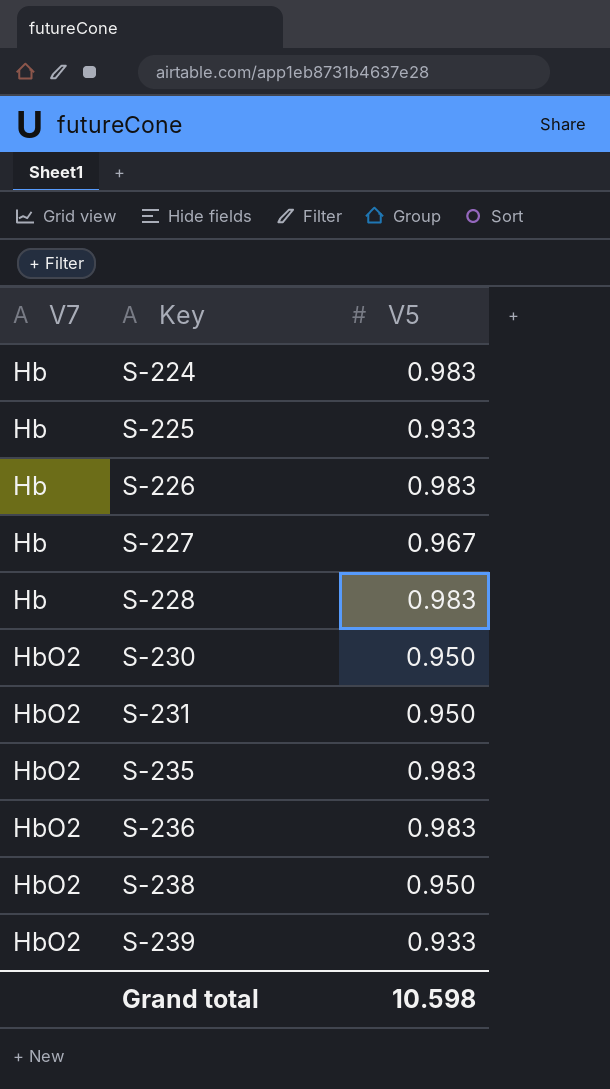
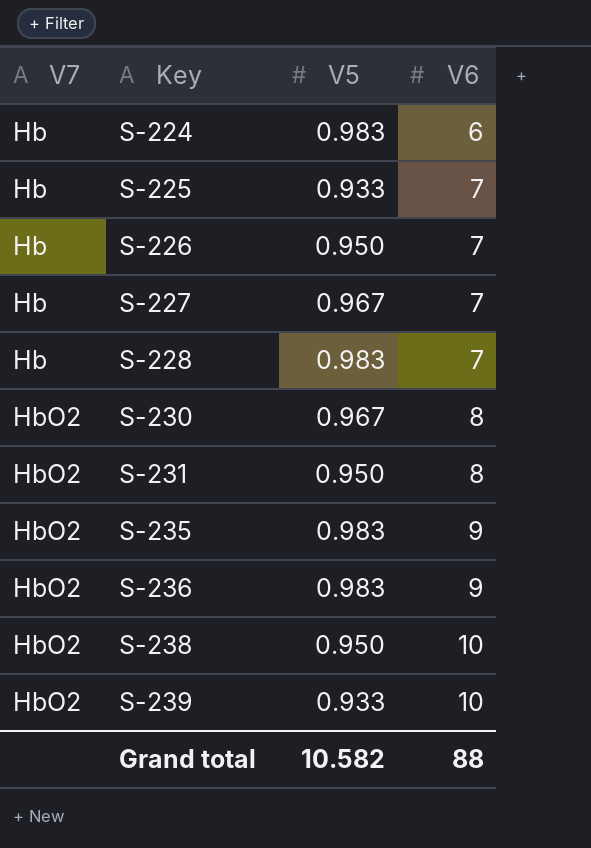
column V6 | position: none -> 4
S-226 | V5: 0.983 -> 0.950
S-230 | V5: 0.950 -> 0.967
Grand total | V5: 10.598 -> 10.582

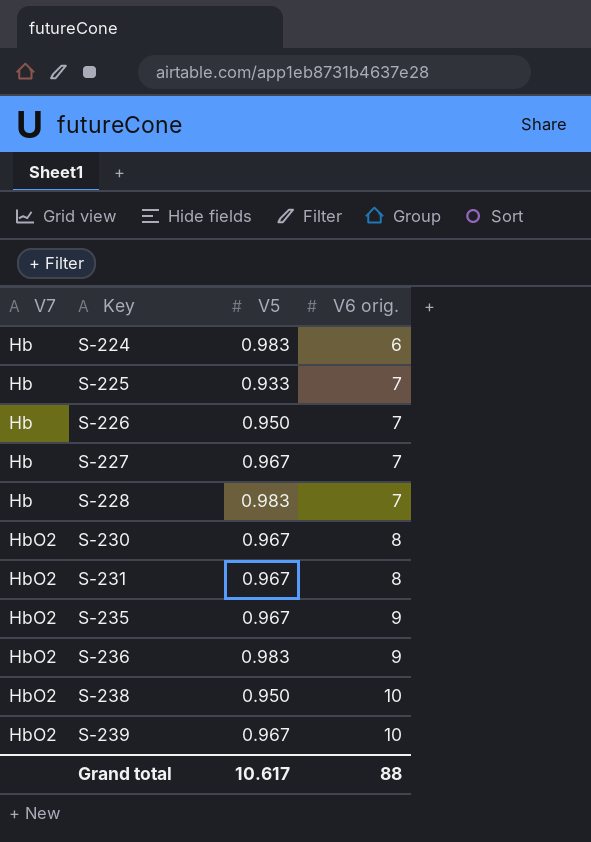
column name: V6 -> V6 orig.
S-231 | V5: 0.950 -> 0.967
S-235 | V5: 0.983 -> 0.967
S-239 | V5: 0.933 -> 0.967
Grand total | V5: 10.582 -> 10.617

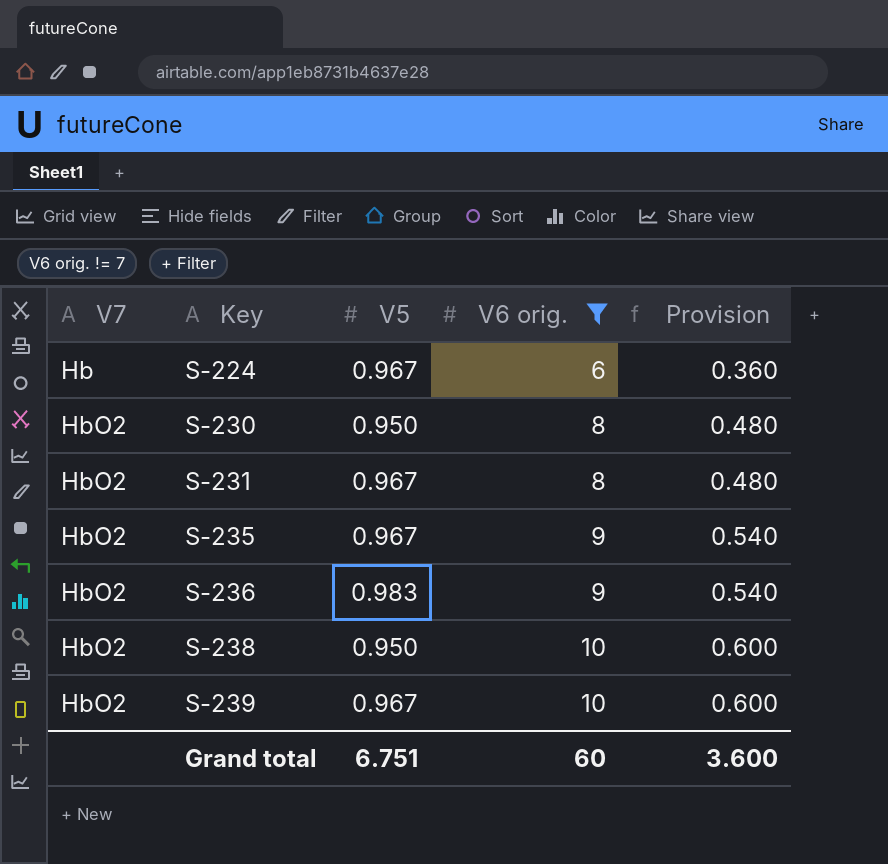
filter: none -> V6 orig. != 7
column Provision | formula: none -> [V6 orig.] * 0.06
S-224 | V5: 0.983 -> 0.967
S-230 | V5: 0.967 -> 0.950
Grand total | V5: 10.617 -> 6.751
Grand total | V6 orig.: 88 -> 60

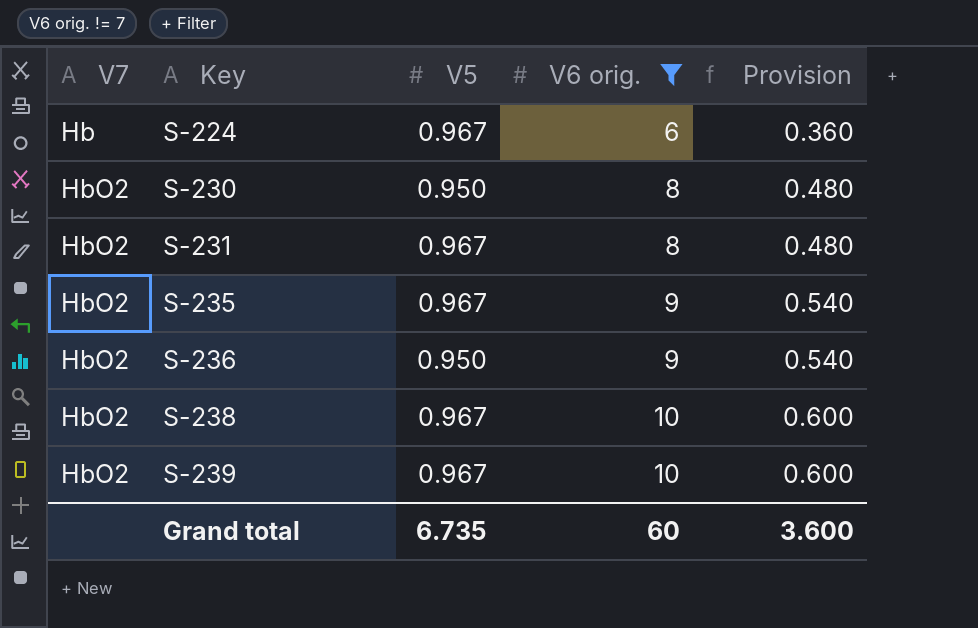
S-236 | V5: 0.983 -> 0.950
S-238 | V5: 0.950 -> 0.967
Grand total | V5: 6.751 -> 6.735

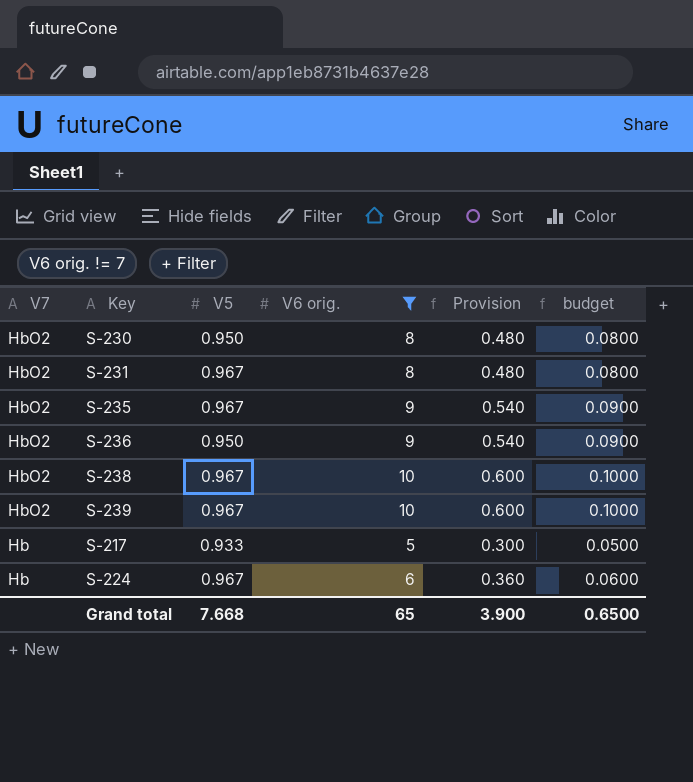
row order: V7 ascending -> V7 descending
column budget | formula: none -> [V6 orig.] * 0.01
row S-217: none -> Hb | 0.933 | 5 | 0.300 | 0.0500
Grand total | V5: 6.735 -> 7.668
Grand total | V6 orig.: 60 -> 65
Grand total | Provision: 3.600 -> 3.900

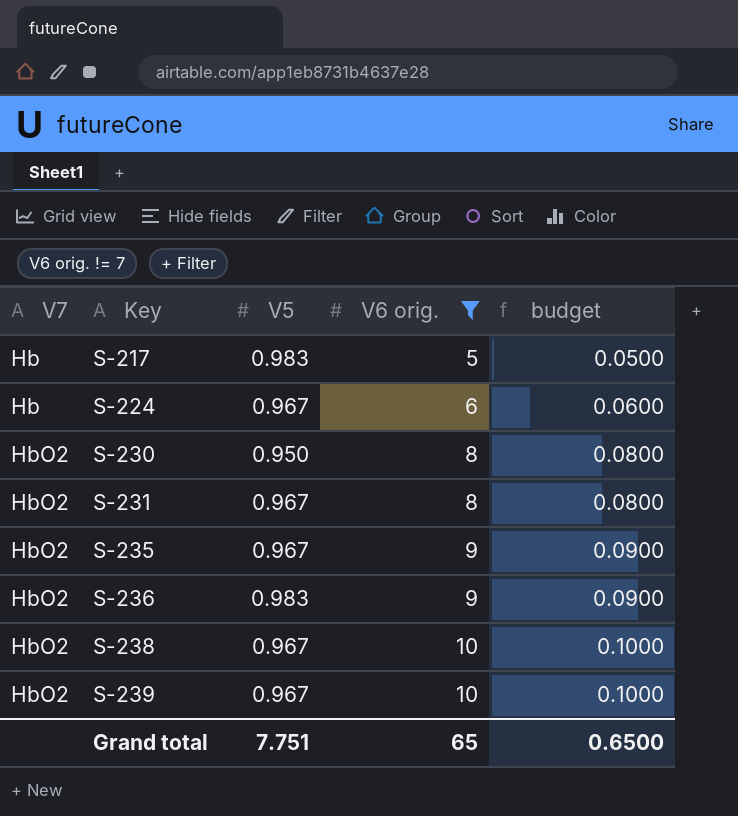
row order: V7 descending -> V7 ascending
column Provision | formula: [V6 orig.] * 0.06 -> none
S-217 | V5: 0.933 -> 0.983
S-236 | V5: 0.950 -> 0.983
Grand total | V5: 7.668 -> 7.751

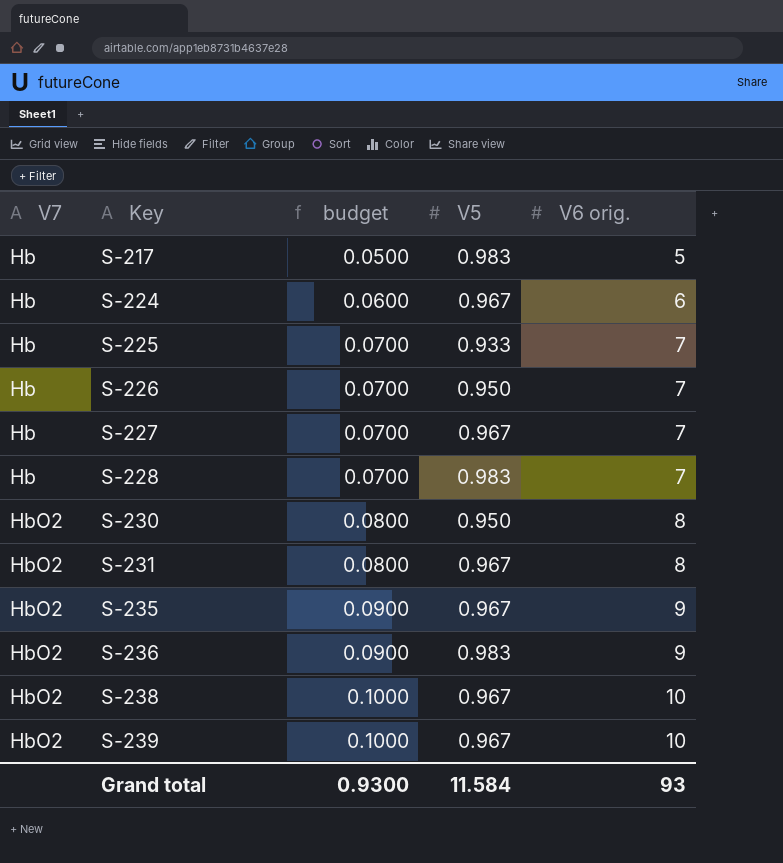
filter: V6 orig. != 7 -> none
column budget | position: 5 -> 3
Grand total | budget: 0.6500 -> 0.9300
Grand total | V5: 7.751 -> 11.584
Grand total | V6 orig.: 65 -> 93

